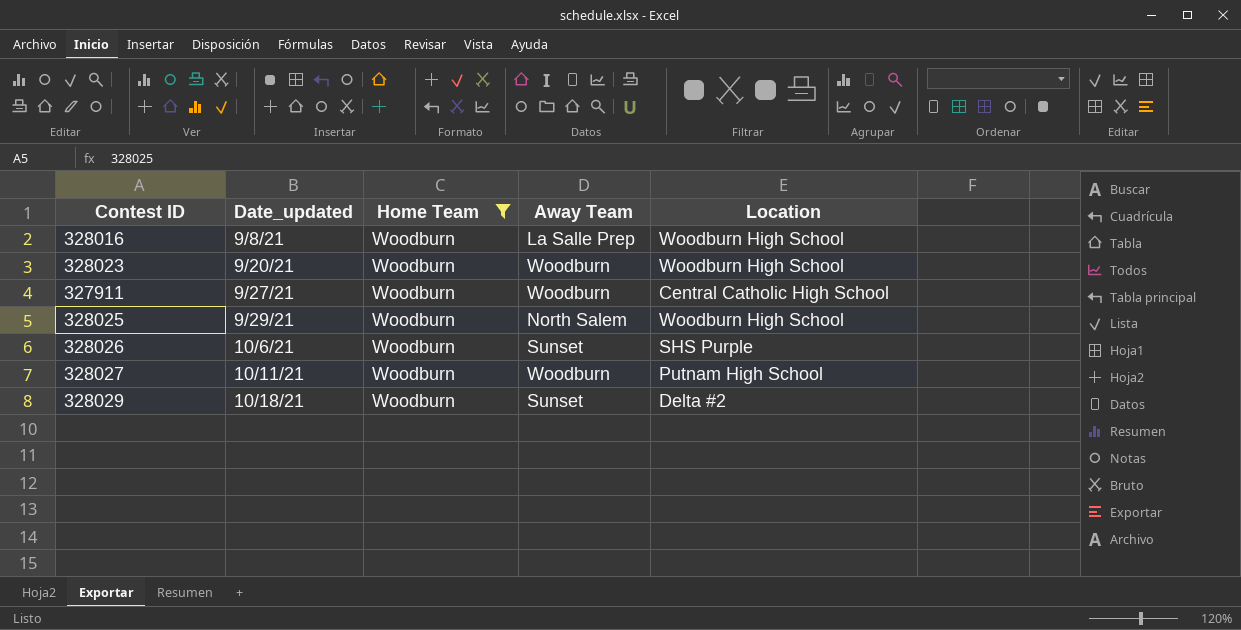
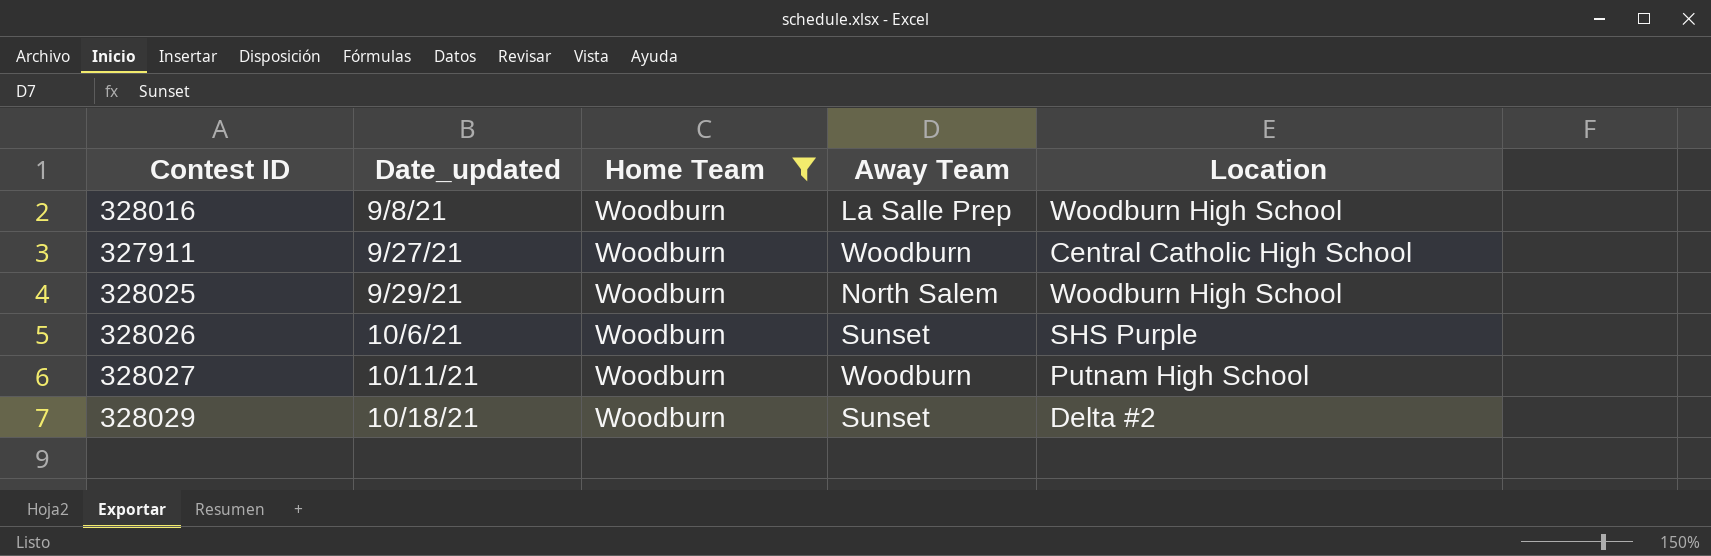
row 328023: 9/20/21 | Woodburn | Woodburn | Woodburn High School -> none

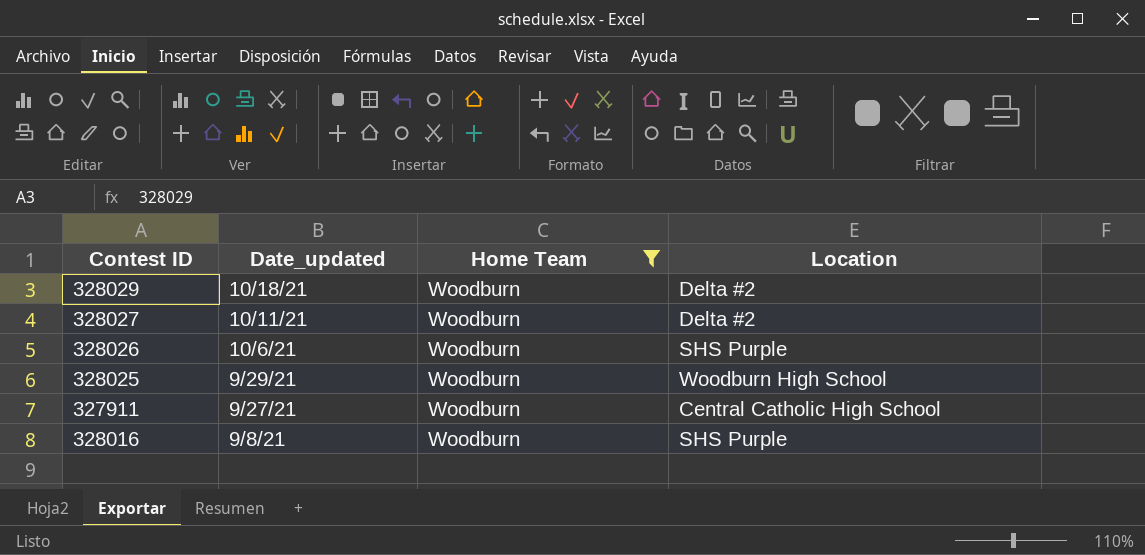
row order: Date_updated ascending -> Date_updated descending
column Away Team | position: 4 -> none
328027 | Location: Putnam High School -> Delta #2
328016 | Location: Woodburn High School -> SHS Purple

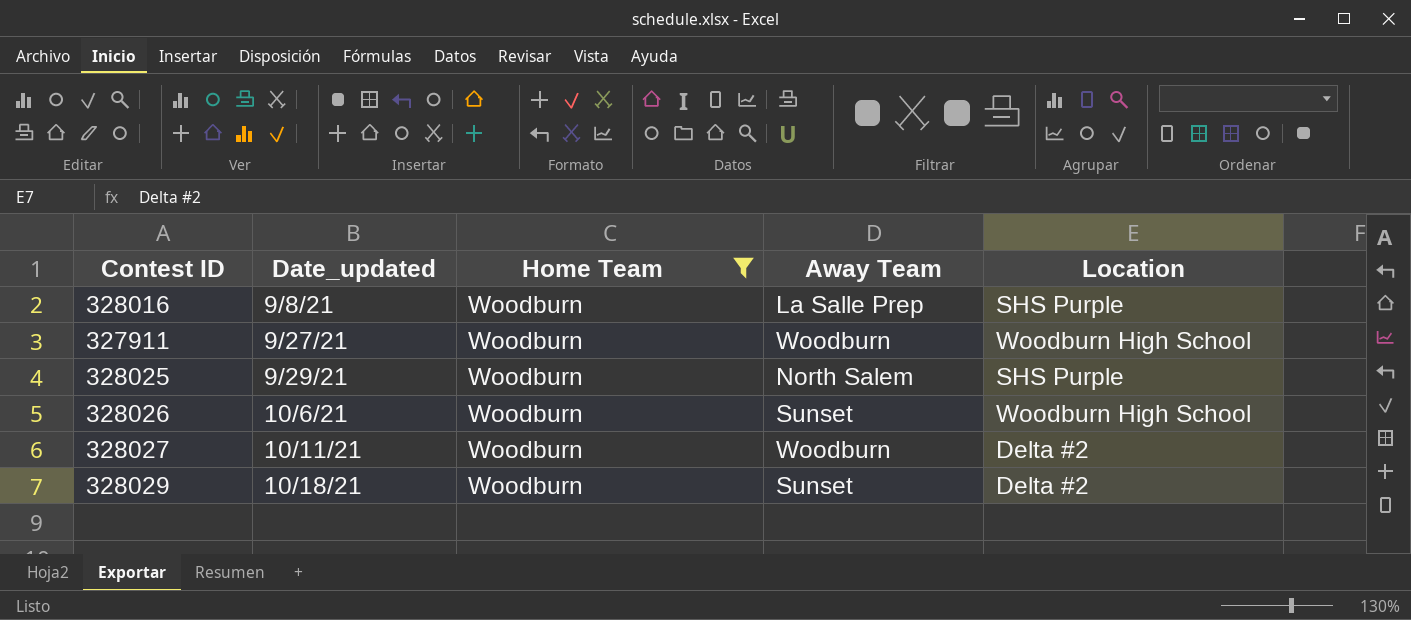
row order: Date_updated descending -> Date_updated ascending
column Away Team | position: none -> 4
327911 | Location: Central Catholic High School -> Woodburn High School
328025 | Location: Woodburn High School -> SHS Purple
328026 | Location: SHS Purple -> Woodburn High School

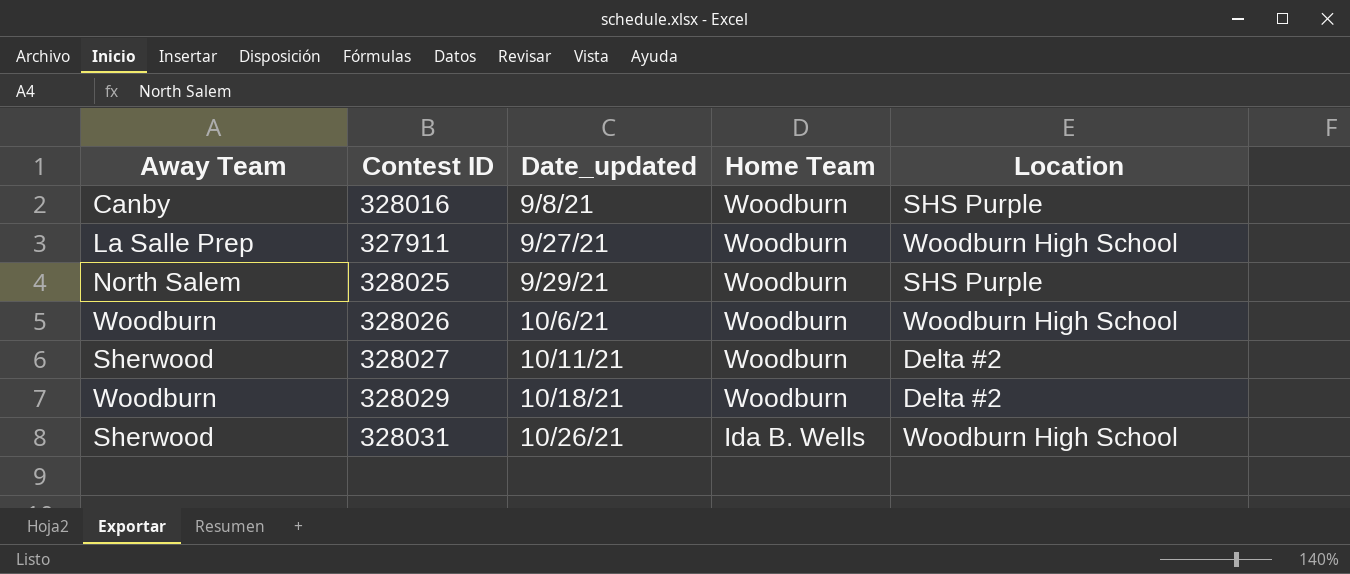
filter: Home Team = Woodburn -> none
column Away Team | position: 4 -> 1
328016 | Away Team: La Salle Prep -> Canby
327911 | Away Team: Woodburn -> La Salle Prep
328026 | Away Team: Sunset -> Woodburn
328027 | Away Team: Woodburn -> Sherwood
328029 | Away Team: Sunset -> Woodburn

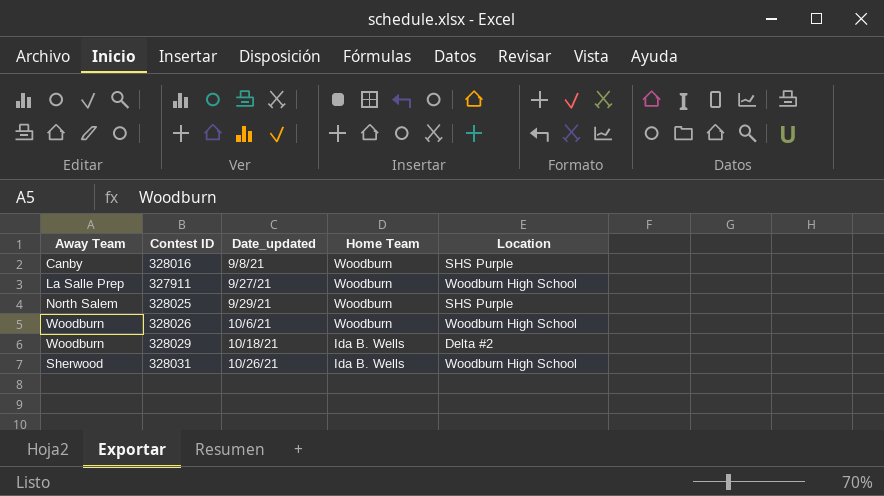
row 328027: Sherwood | 10/11/21 | Woodburn | Delta #2 -> none
328029 | Home Team: Woodburn -> Ida B. Wells

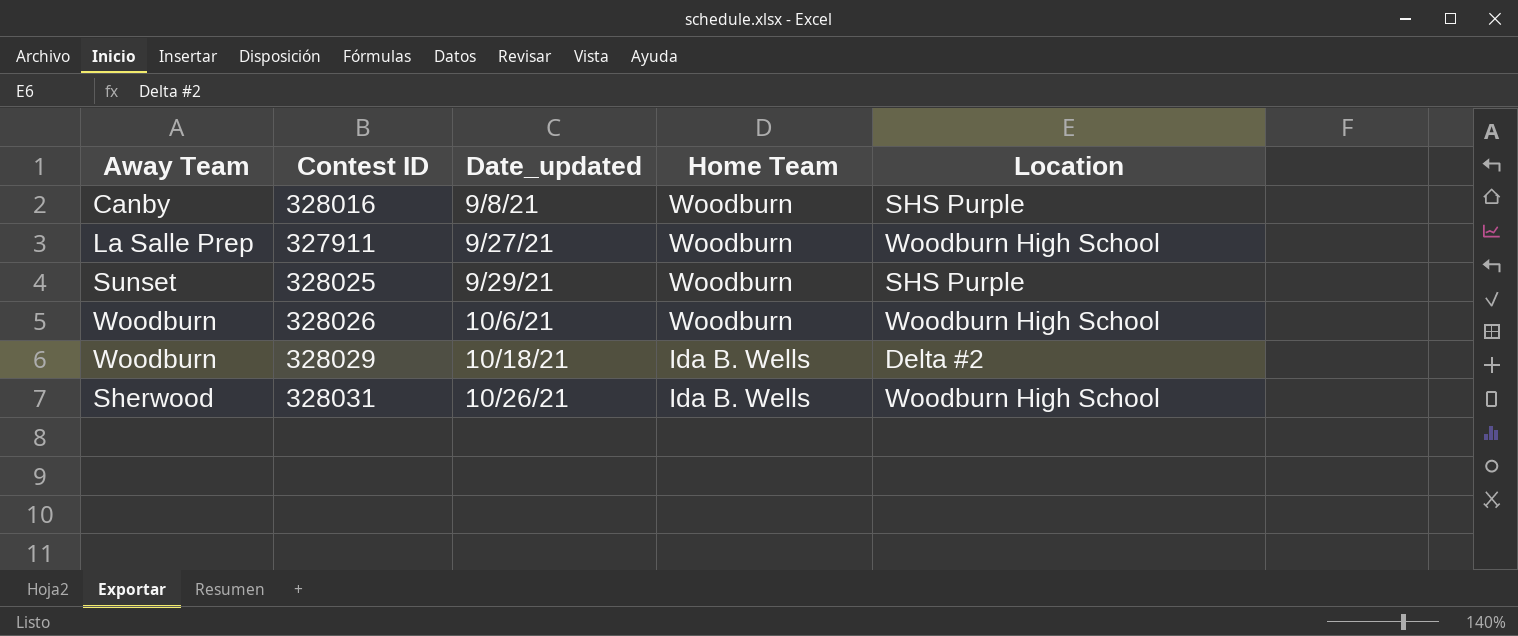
328025 | Away Team: North Salem -> Sunset

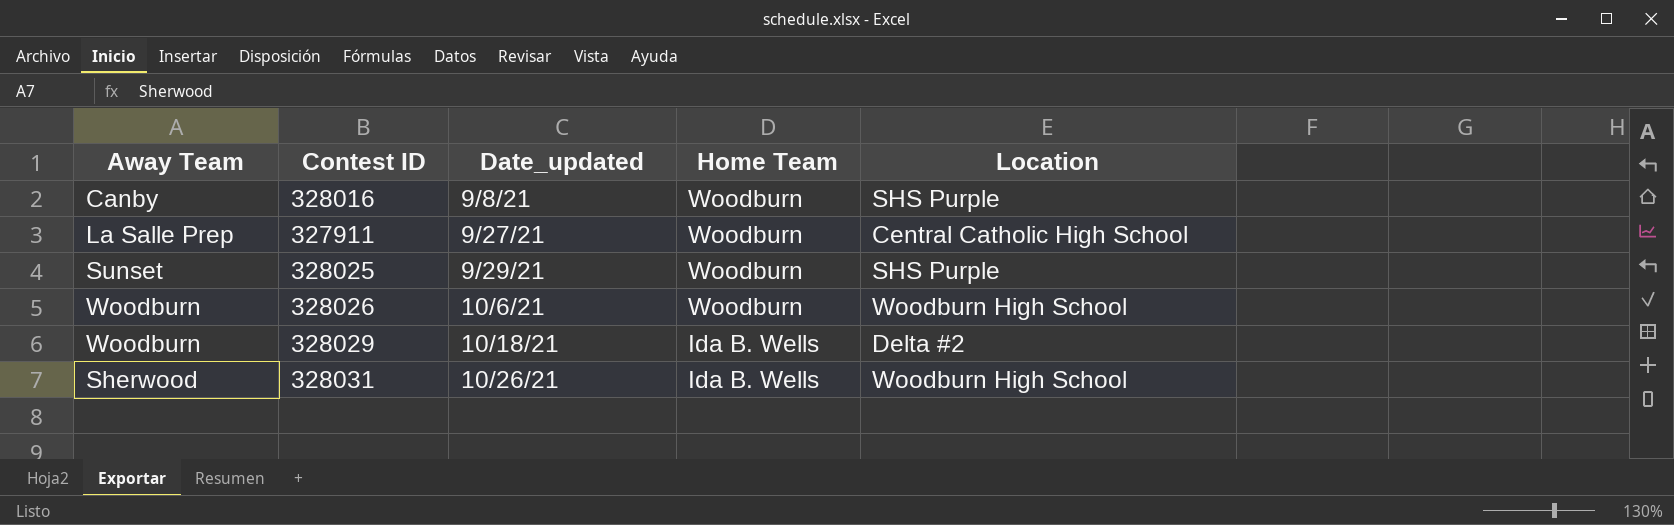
327911 | Location: Woodburn High School -> Central Catholic High School

